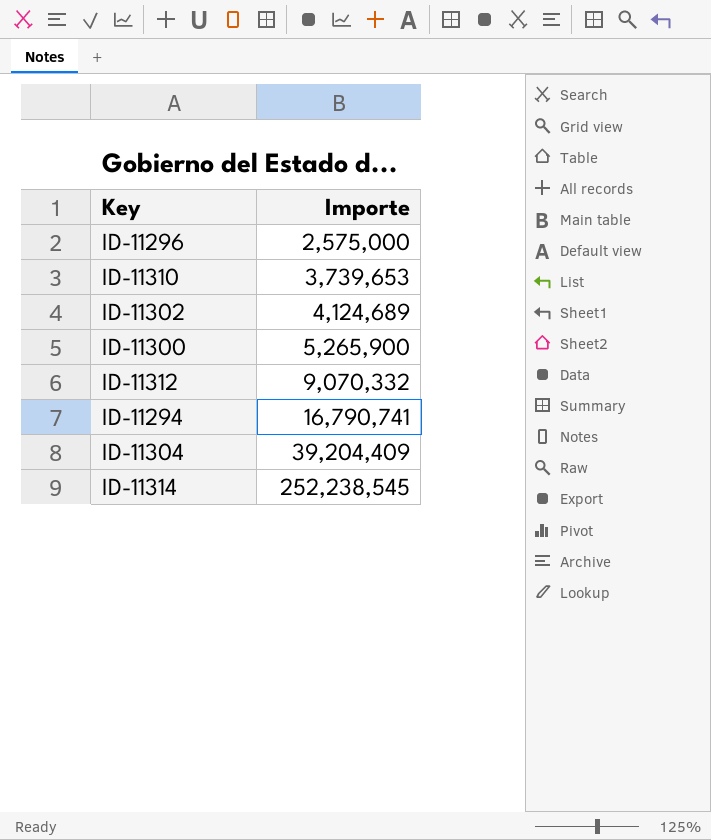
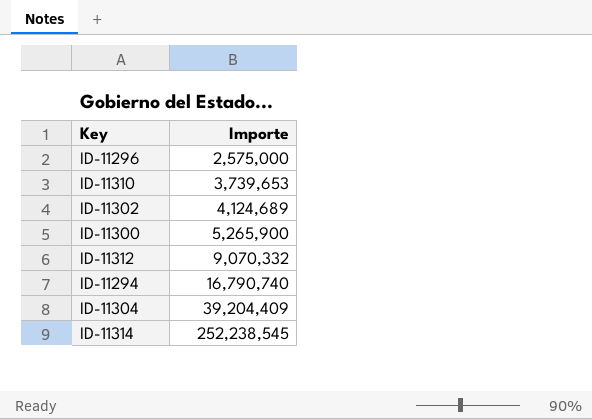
ID-11294 | Importe: 16,790,741 -> 16,790,740

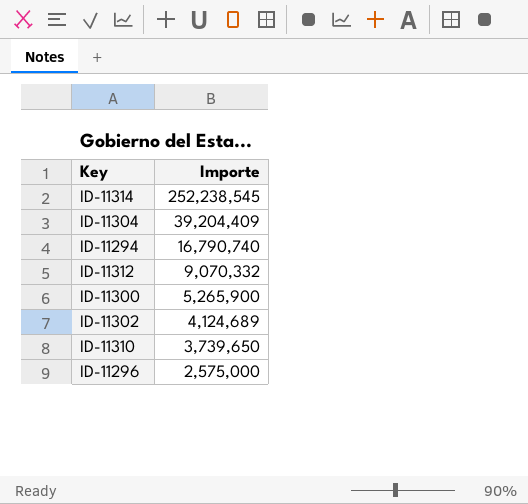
row order: Importe ascending -> Importe descending
ID-11310 | Importe: 3,739,653 -> 3,739,650

